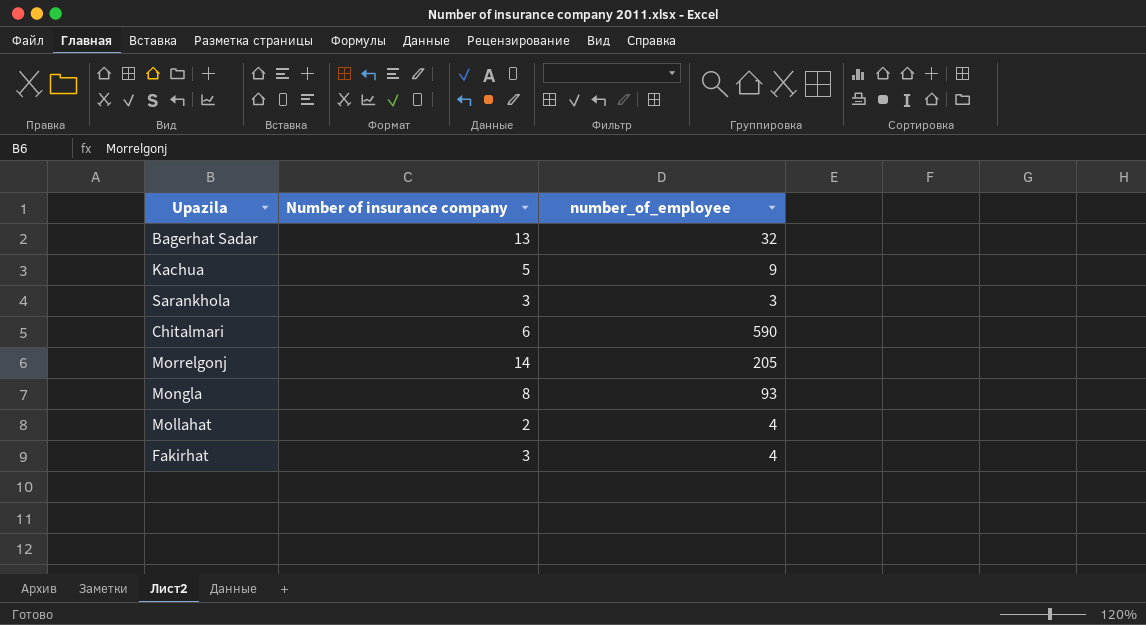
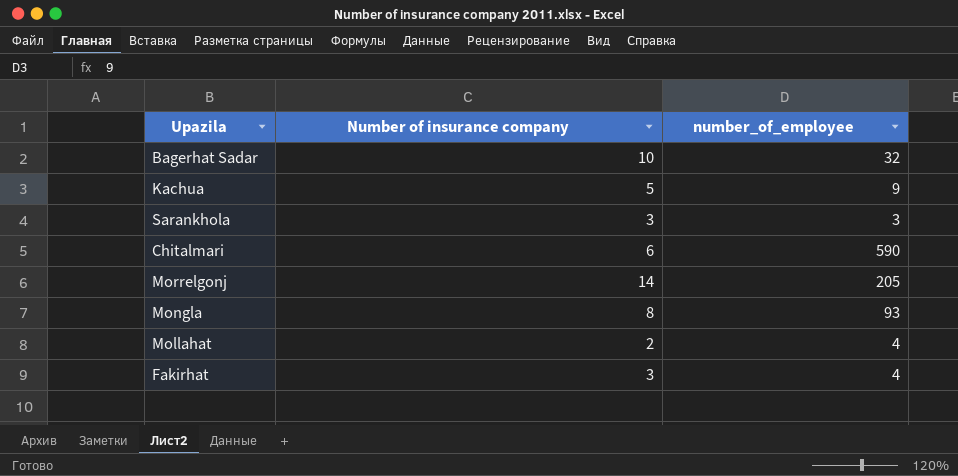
Bagerhat Sadar | Number of insurance company: 13 -> 10

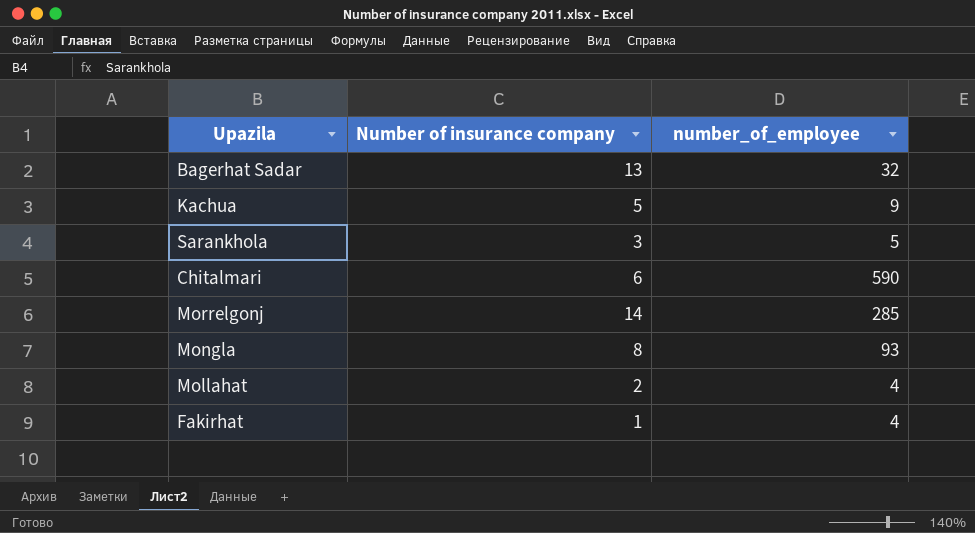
Bagerhat Sadar | Number of insurance company: 10 -> 13
Sarankhola | number_of_employee: 3 -> 5
Morrelgonj | number_of_employee: 205 -> 285
Fakirhat | Number of insurance company: 3 -> 1

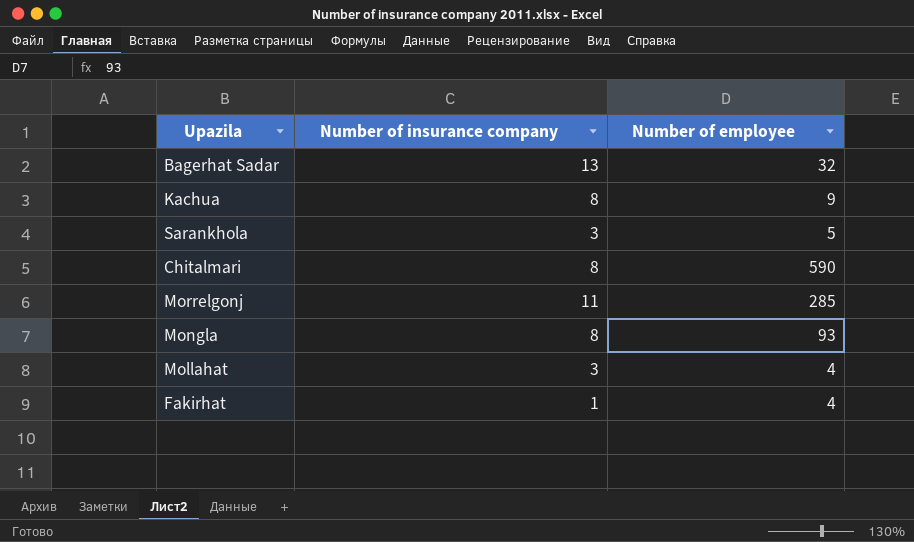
column name: number_of_employee -> Number of employee
Kachua | Number of insurance company: 5 -> 8
Chitalmari | Number of insurance company: 6 -> 8
Morrelgonj | Number of insurance company: 14 -> 11
Mollahat | Number of insurance company: 2 -> 3

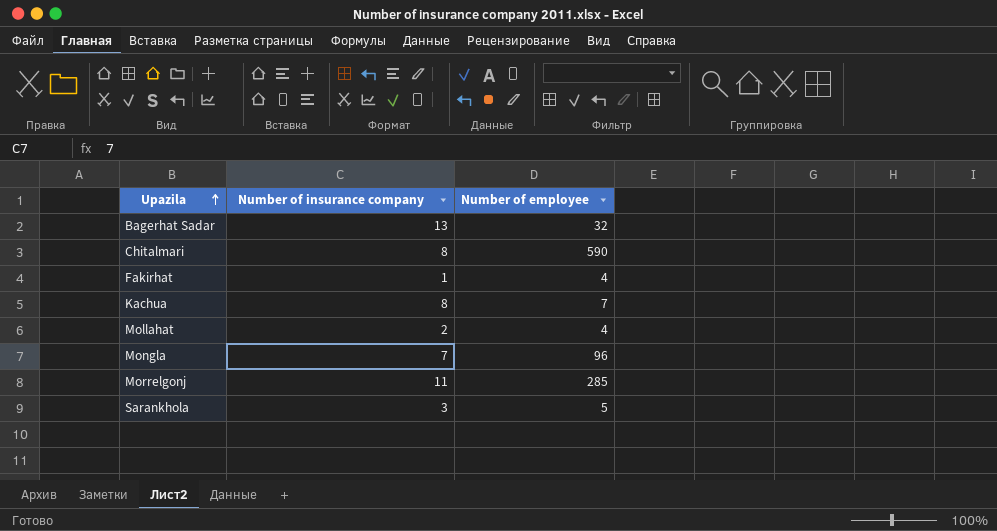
row order: none -> Upazila ascending
Kachua | Number of employee: 9 -> 7
Mollahat | Number of insurance company: 3 -> 2
Mongla | Number of insurance company: 8 -> 7
Mongla | Number of employee: 93 -> 96

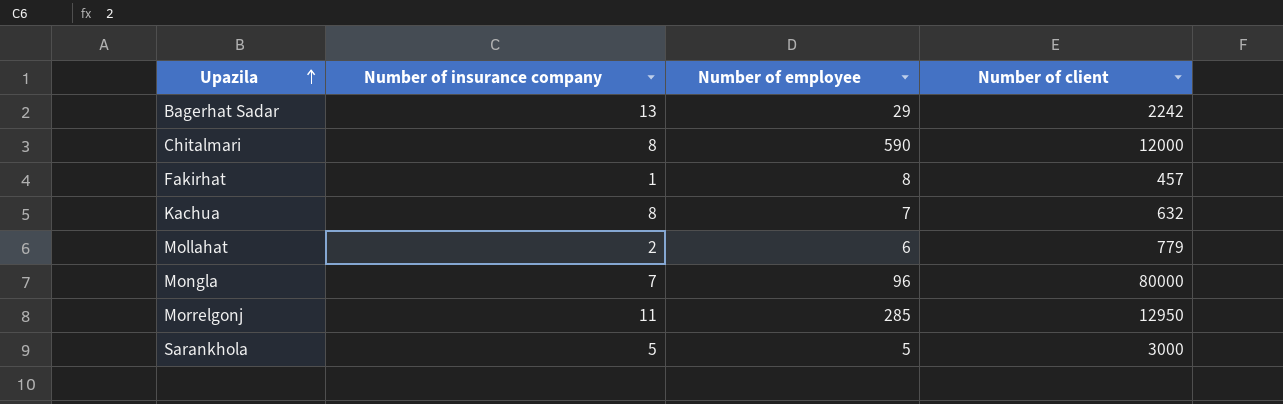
column Number of client | position: none -> 4
Bagerhat Sadar | Number of employee: 32 -> 29
Fakirhat | Number of employee: 4 -> 8
Mollahat | Number of employee: 4 -> 6
Sarankhola | Number of insurance company: 3 -> 5

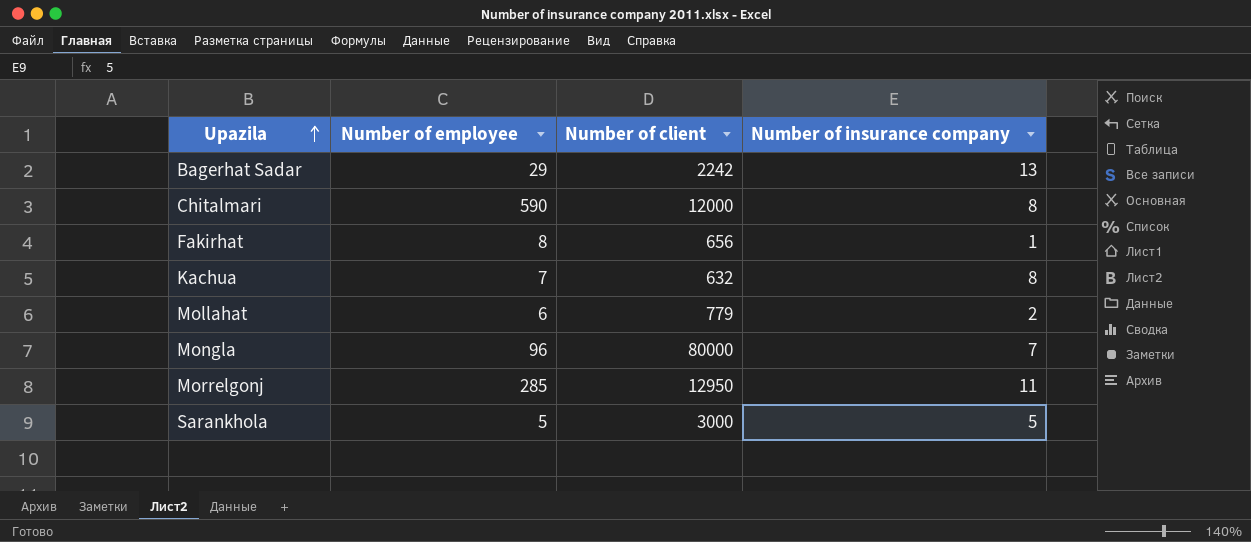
column Number of insurance company | position: 2 -> 4
Fakirhat | Number of client: 457 -> 656

